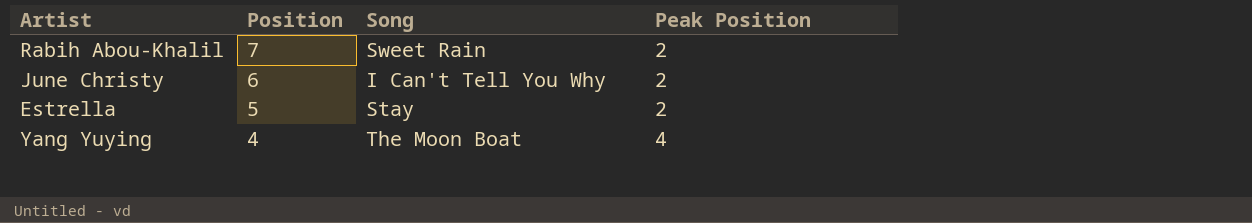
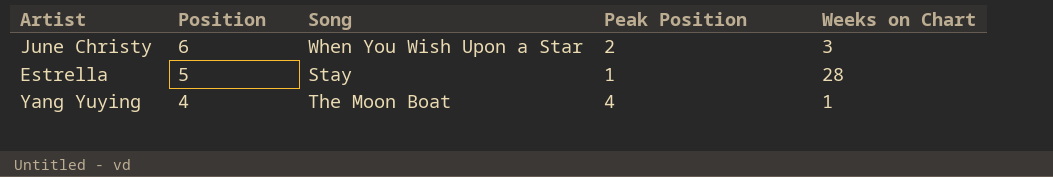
column Weeks on Chart | position: none -> 5
row Rabih Abou-Khalil: 7 | Sweet Rain | 2 -> none
June Christy | Song: I Can't Tell You Why -> When You Wish Upon a Star
Estrella | Peak Position: 2 -> 1

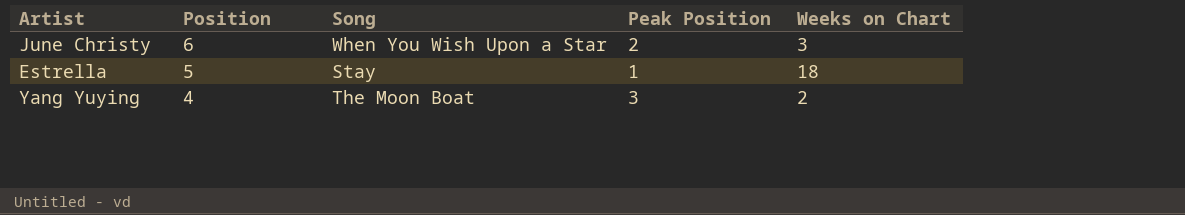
Estrella | Weeks on Chart: 28 -> 18
Yang Yuying | Peak Position: 4 -> 3
Yang Yuying | Weeks on Chart: 1 -> 2

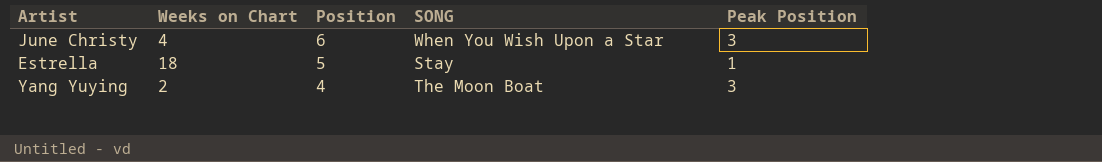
column Weeks on Chart | position: 5 -> 2
column name: Song -> SONG
June Christy | Weeks on Chart: 3 -> 4
June Christy | Peak Position: 2 -> 3

